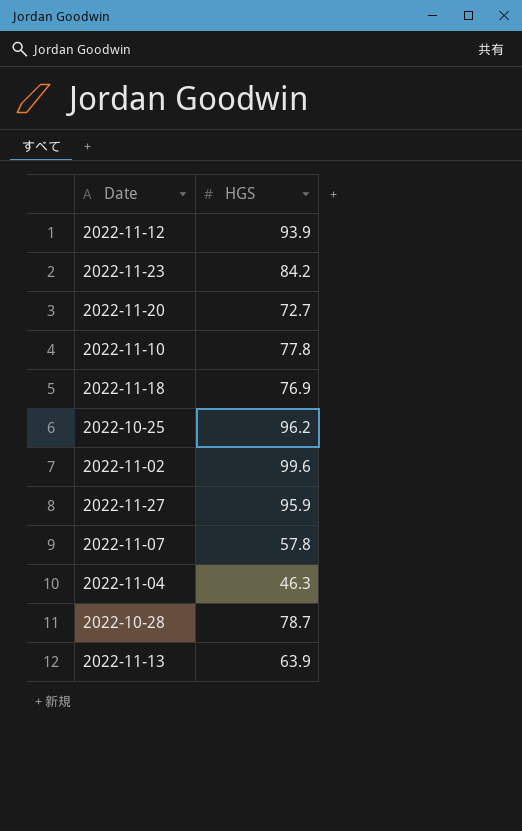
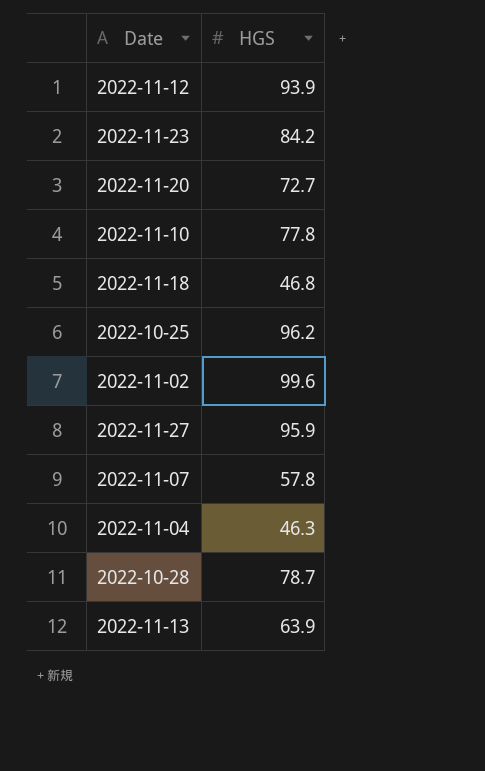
2022-11-18 | HGS: 76.9 -> 46.8

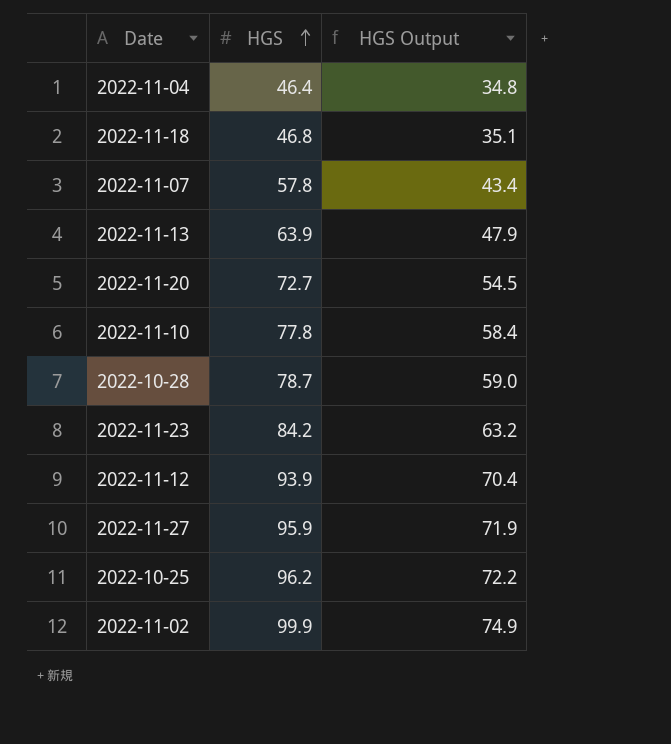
row order: none -> HGS ascending
column HGS Output | formula: none -> [HGS] * 0.75
2022-11-04 | HGS: 46.3 -> 46.4
2022-11-02 | HGS: 99.6 -> 99.9

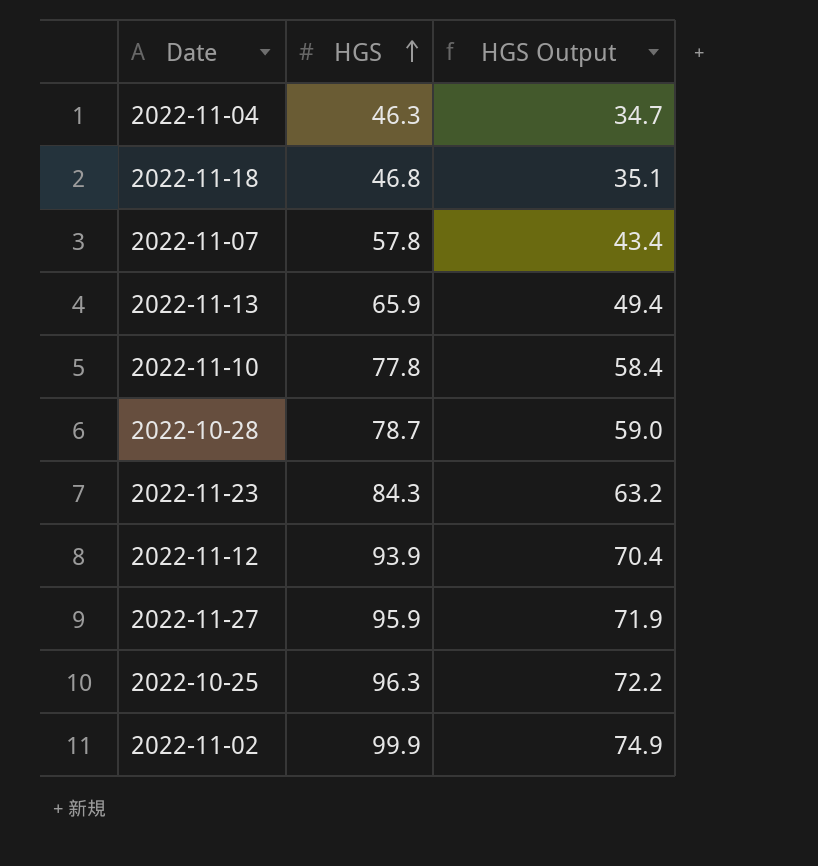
row 2022-11-20: 72.7 | 54.5 -> none
2022-11-04 | HGS: 46.4 -> 46.3
2022-11-04 | HGS Output: 34.8 -> 34.7
2022-11-13 | HGS: 63.9 -> 65.9
2022-11-13 | HGS Output: 47.9 -> 49.4
2022-11-23 | HGS: 84.2 -> 84.3
2022-10-25 | HGS: 96.2 -> 96.3

